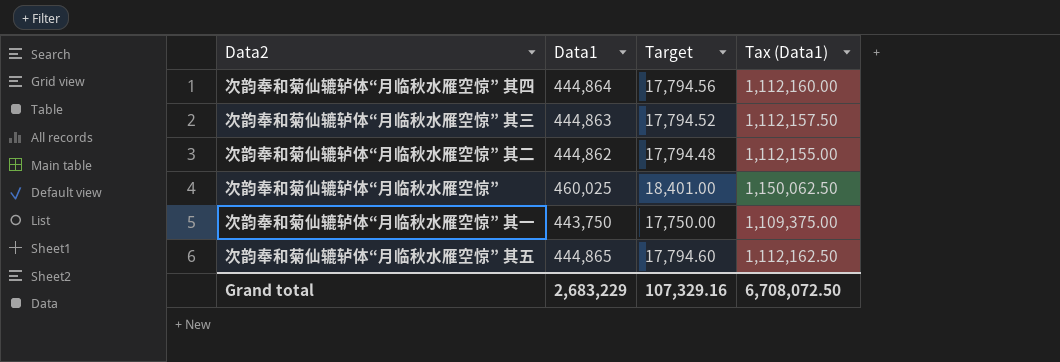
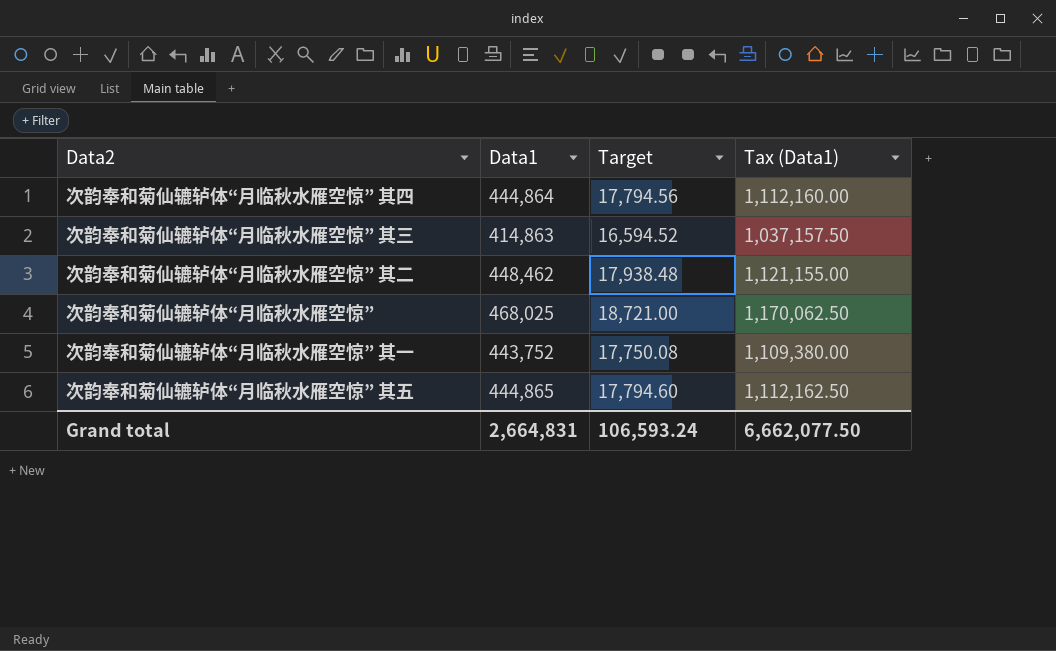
次韵奉和菊仙辘轳体“月临秋水雁空惊” 其三 | Data1: 444,863 -> 414,863
次韵奉和菊仙辘轳体“月临秋水雁空惊” 其三 | Target: 17,794.52 -> 16,594.52
次韵奉和菊仙辘轳体“月临秋水雁空惊” 其三 | Tax (Data1): 1,112,157.50 -> 1,037,157.50
次韵奉和菊仙辘轳体“月临秋水雁空惊” 其二 | Data1: 444,862 -> 448,462
次韵奉和菊仙辘轳体“月临秋水雁空惊” 其二 | Target: 17,794.48 -> 17,938.48
次韵奉和菊仙辘轳体“月临秋水雁空惊” 其二 | Tax (Data1): 1,112,155.00 -> 1,121,155.00
次韵奉和菊仙辘轳体“月临秋水雁空惊” | Data1: 460,025 -> 468,025
次韵奉和菊仙辘轳体“月临秋水雁空惊” | Target: 18,401.00 -> 18,721.00
次韵奉和菊仙辘轳体“月临秋水雁空惊” | Tax (Data1): 1,150,062.50 -> 1,170,062.50
次韵奉和菊仙辘轳体“月临秋水雁空惊” 其一 | Data1: 443,750 -> 443,752
次韵奉和菊仙辘轳体“月临秋水雁空惊” 其一 | Target: 17,750.00 -> 17,750.08
次韵奉和菊仙辘轳体“月临秋水雁空惊” 其一 | Tax (Data1): 1,109,375.00 -> 1,109,380.00
Grand total | Data1: 2,683,229 -> 2,664,831
Grand total | Target: 107,329.16 -> 106,593.24
Grand total | Tax (Data1): 6,708,072.50 -> 6,662,077.50

